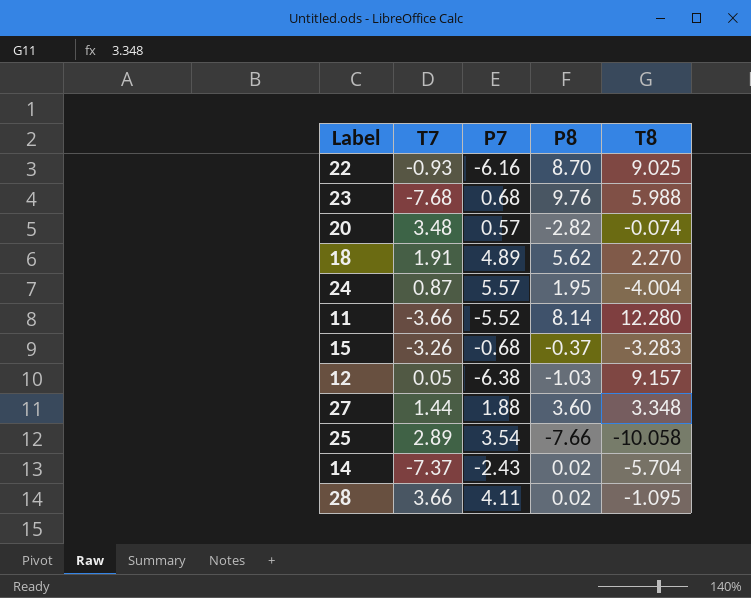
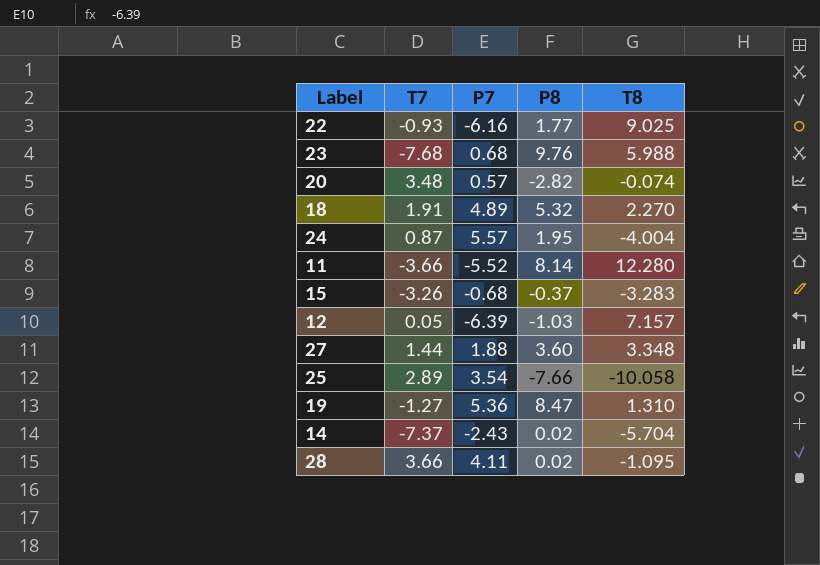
22 | P8: 8.70 -> 1.77
18 | P8: 5.62 -> 5.32
12 | P7: -6.38 -> -6.39
12 | T8: 9.157 -> 7.157
row 19: none -> -1.27 | 5.36 | 8.47 | 1.310

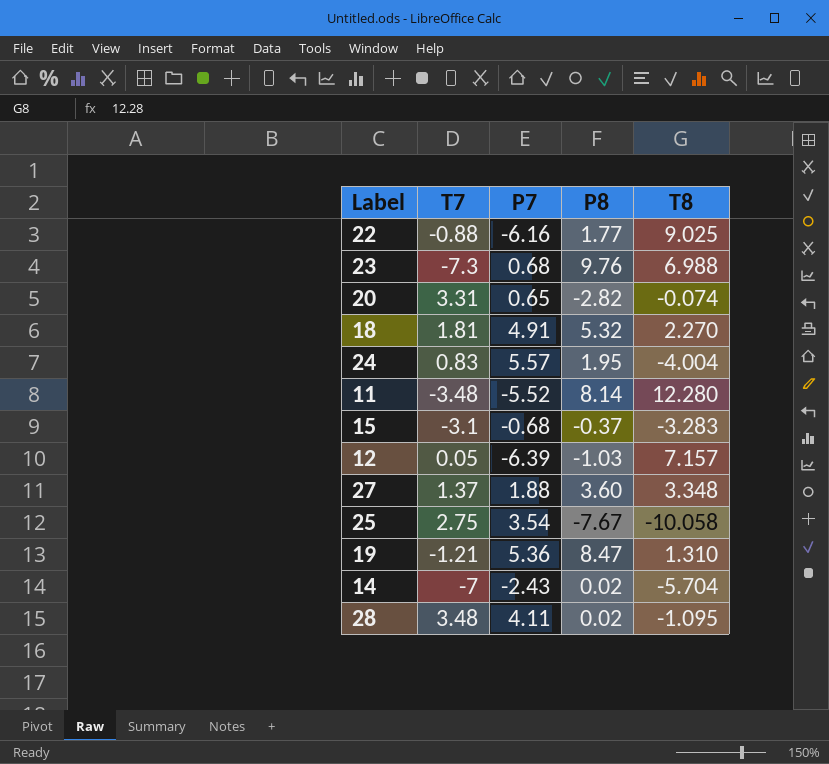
22 | T7: -0.93 -> -0.88
23 | T7: -7.68 -> -7.3
23 | T8: 5.988 -> 6.988
20 | T7: 3.48 -> 3.31
20 | P7: 0.57 -> 0.65
18 | T7: 1.91 -> 1.81
18 | P7: 4.89 -> 4.91
24 | T7: 0.87 -> 0.83
11 | T7: -3.66 -> -3.48
15 | T7: -3.26 -> -3.1
27 | T7: 1.44 -> 1.37
25 | T7: 2.89 -> 2.75
25 | P8: -7.66 -> -7.67
19 | T7: -1.27 -> -1.21
14 | T7: -7.37 -> -7
28 | T7: 3.66 -> 3.48

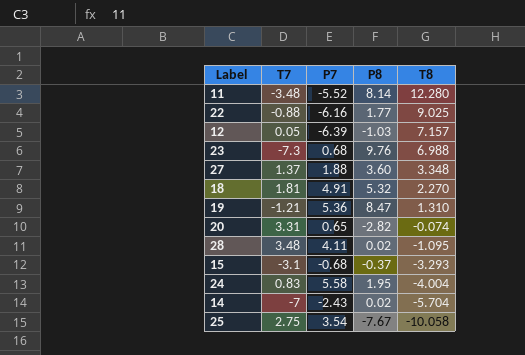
row order: none -> T8 descending
15 | T8: -3.283 -> -3.293
24 | P7: 5.57 -> 5.58

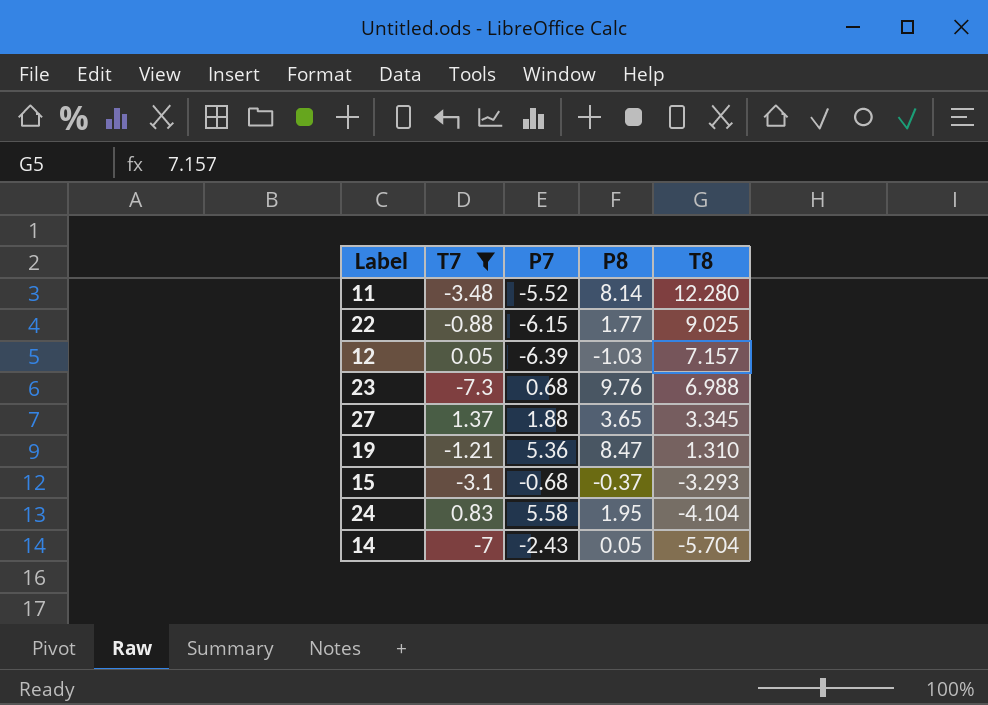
filter: none -> T7 <= 1.37
22 | P7: -6.16 -> -6.15
27 | P8: 3.60 -> 3.65
27 | T8: 3.348 -> 3.345
24 | T8: -4.004 -> -4.104
14 | P8: 0.02 -> 0.05

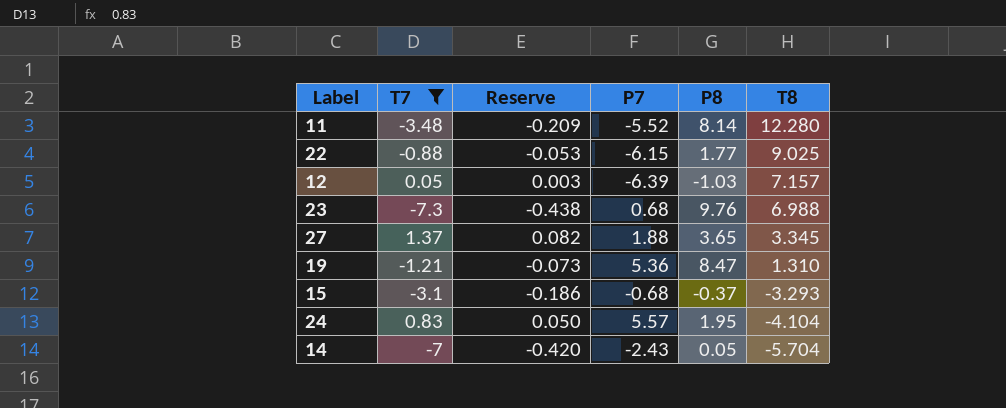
column Reserve | formula: none -> [T7] * 0.06
24 | P7: 5.58 -> 5.57

